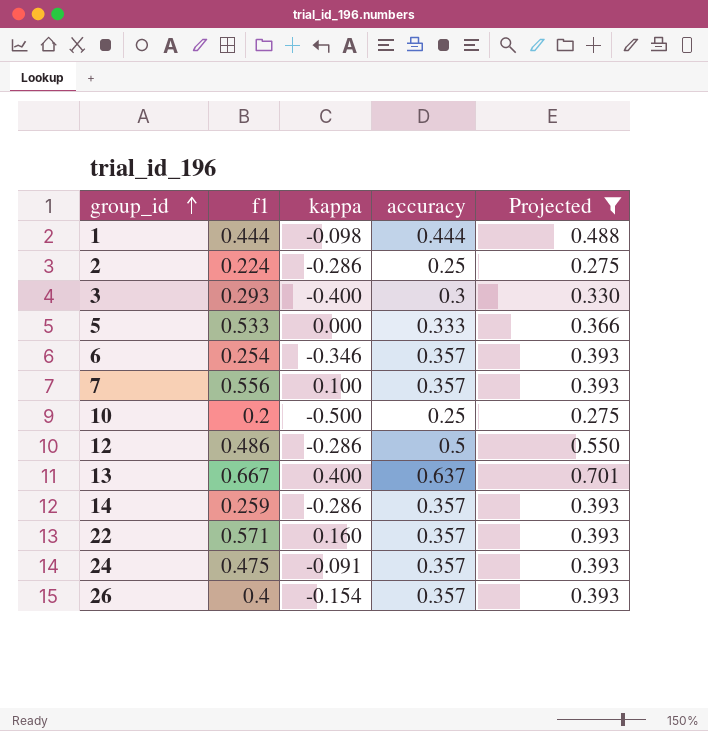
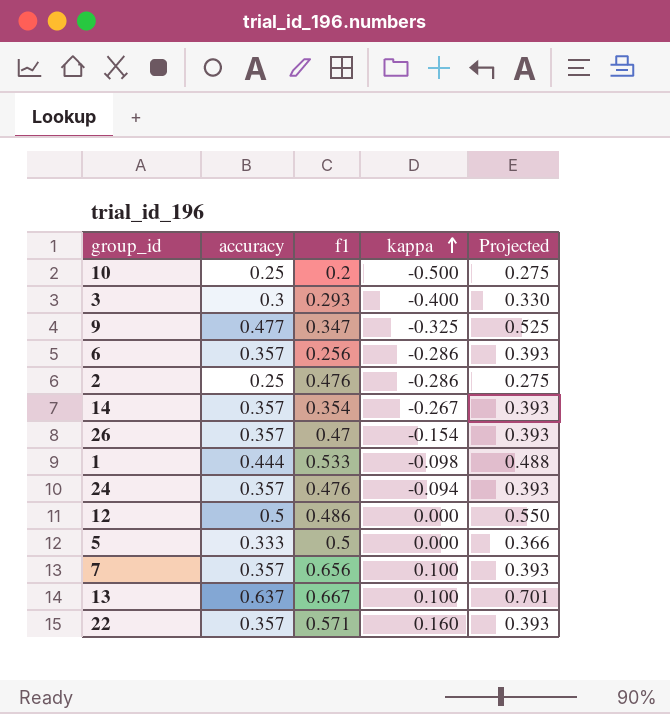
filter: Projected != 0.525 -> none
row order: group_id ascending -> kappa ascending
column accuracy | position: 4 -> 2
6 | f1: 0.254 -> 0.256
6 | kappa: -0.346 -> -0.286
2 | f1: 0.224 -> 0.476
14 | f1: 0.259 -> 0.354
14 | kappa: -0.286 -> -0.267
26 | f1: 0.4 -> 0.47
1 | f1: 0.444 -> 0.533
24 | f1: 0.475 -> 0.476
24 | kappa: -0.091 -> -0.094
12 | kappa: -0.286 -> 0.000
5 | f1: 0.533 -> 0.5
7 | f1: 0.556 -> 0.656
13 | kappa: 0.400 -> 0.100

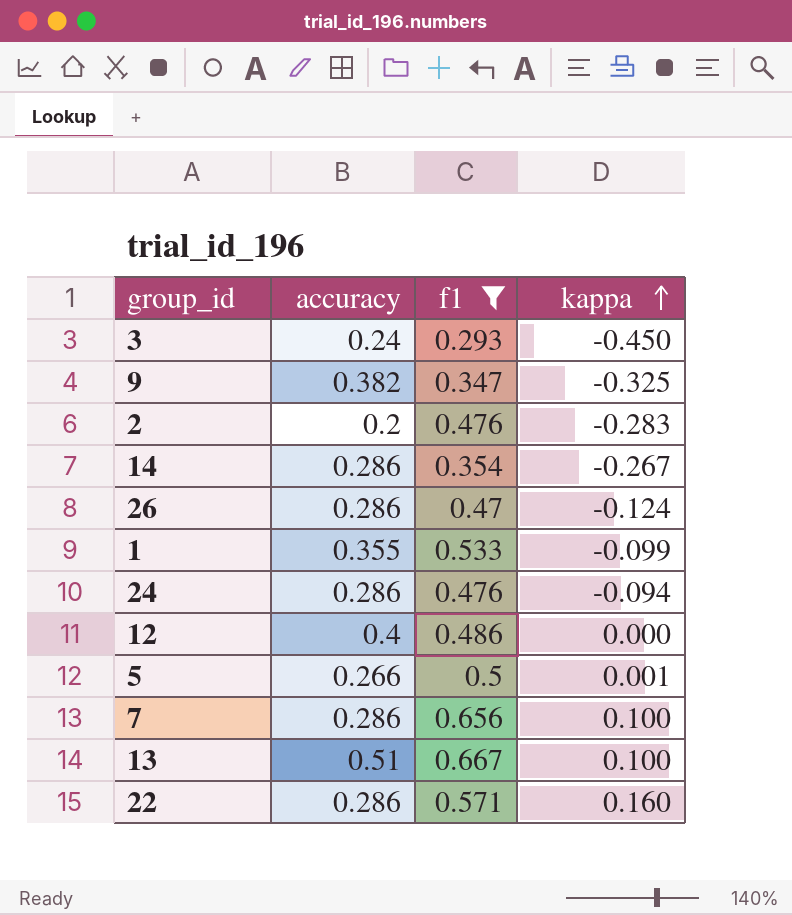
filter: none -> f1 >= 0.293
column Projected | formula: [accuracy] * 1.1 -> none
3 | accuracy: 0.3 -> 0.24
3 | kappa: -0.400 -> -0.450
9 | accuracy: 0.477 -> 0.382
2 | accuracy: 0.25 -> 0.2
2 | kappa: -0.286 -> -0.283
14 | accuracy: 0.357 -> 0.286
26 | accuracy: 0.357 -> 0.286
26 | kappa: -0.154 -> -0.124
1 | accuracy: 0.444 -> 0.355
1 | kappa: -0.098 -> -0.099
24 | accuracy: 0.357 -> 0.286
12 | accuracy: 0.5 -> 0.4
5 | accuracy: 0.333 -> 0.266
5 | kappa: 0.000 -> 0.001
7 | accuracy: 0.357 -> 0.286
13 | accuracy: 0.637 -> 0.51
22 | accuracy: 0.357 -> 0.286

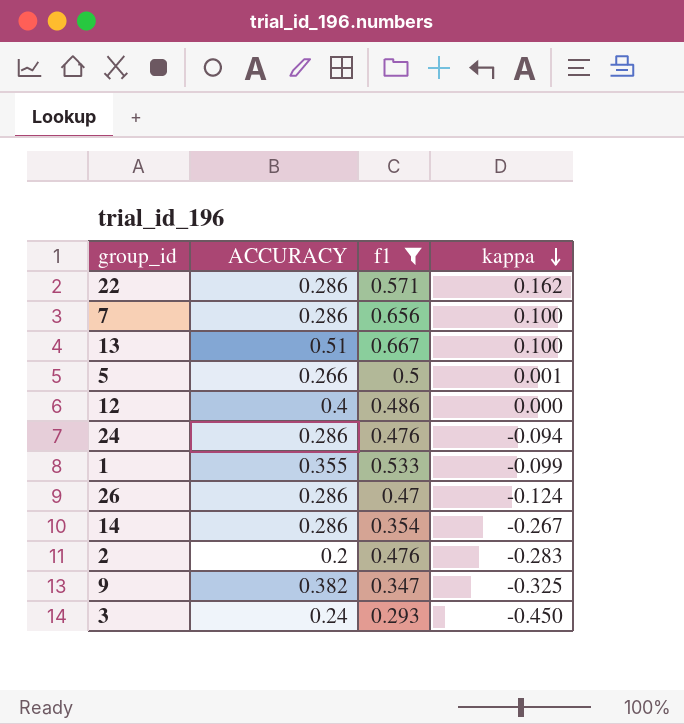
row order: kappa ascending -> kappa descending
column name: accuracy -> ACCURACY
22 | kappa: 0.160 -> 0.162

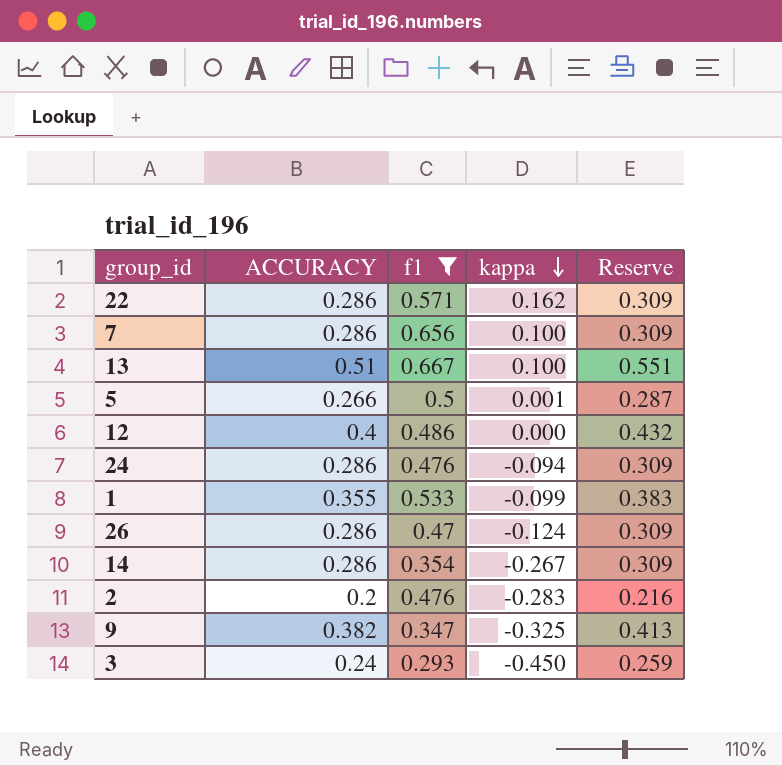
column Reserve | formula: none -> [ACCURACY] * 1.08

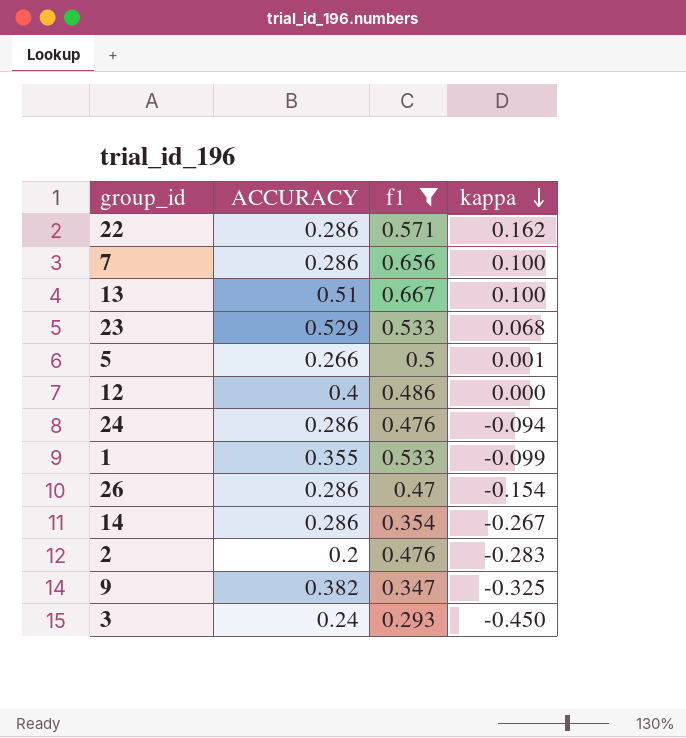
column Reserve | formula: [ACCURACY] * 1.08 -> none
row 23: none -> 0.529 | 0.533 | 0.068
26 | kappa: -0.124 -> -0.154

